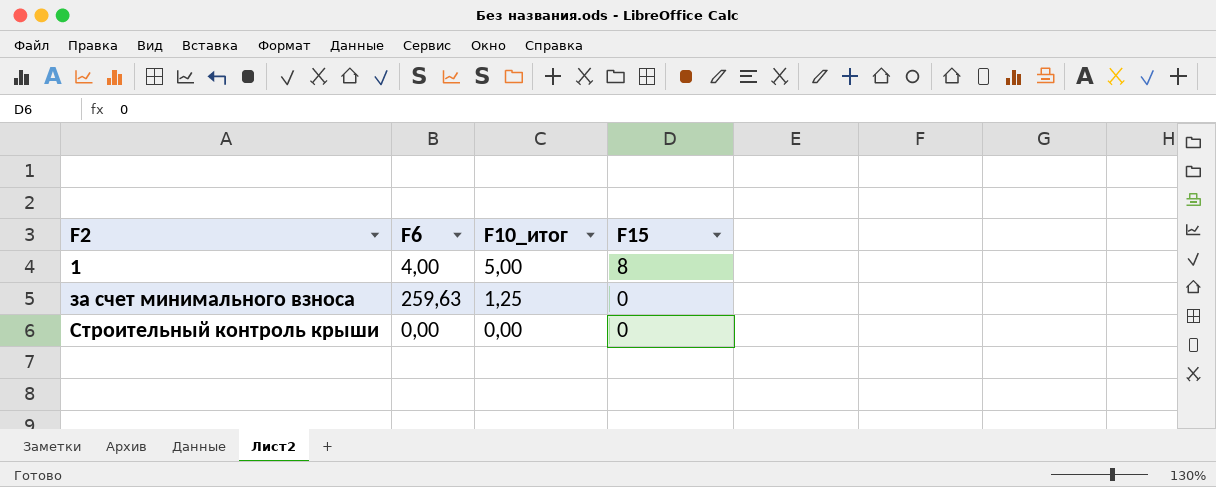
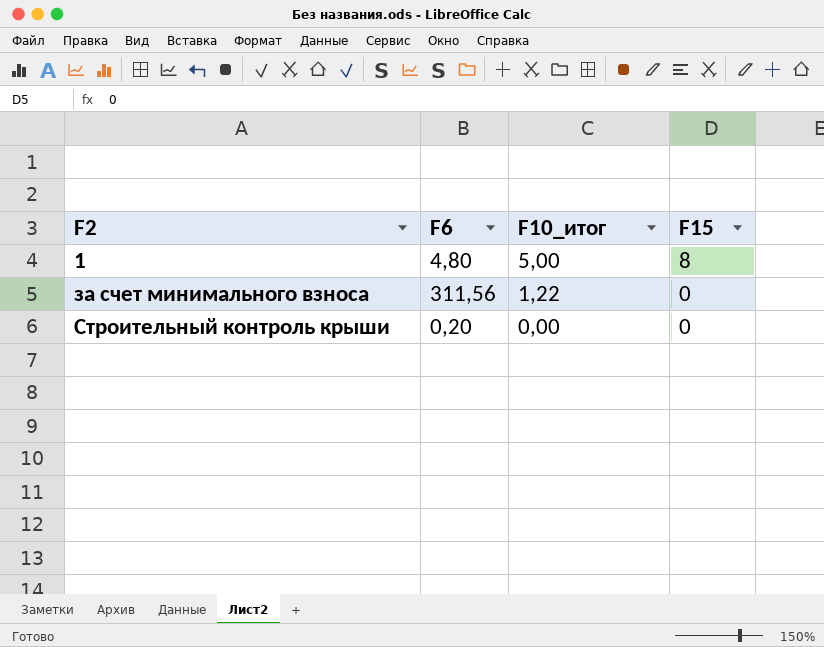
1 | F6: 4,00 -> 4,80
за счет минимального взноса | F6: 259,63 -> 311,56
за счет минимального взноса | F10_итог: 1,25 -> 1,22
Строительный контроль крыши | F6: 0,00 -> 0,20

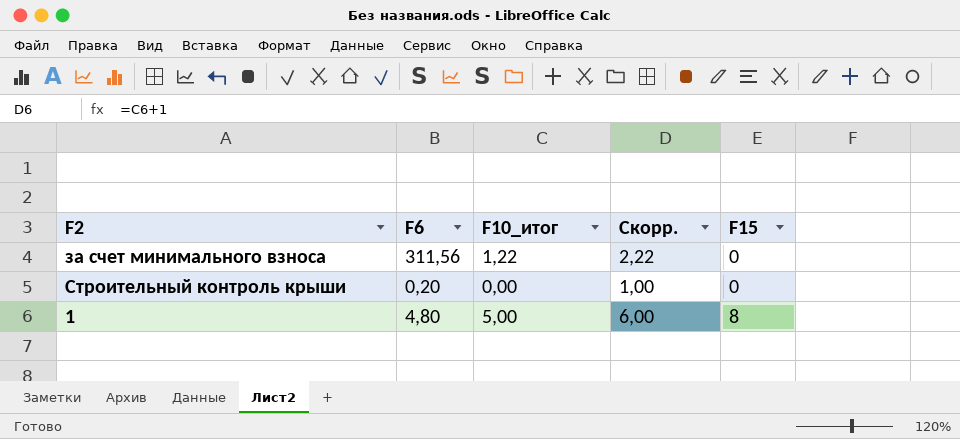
row order: F2 ascending -> F15 ascending
column Скорр. | formula: none -> [F10_итог] + 1

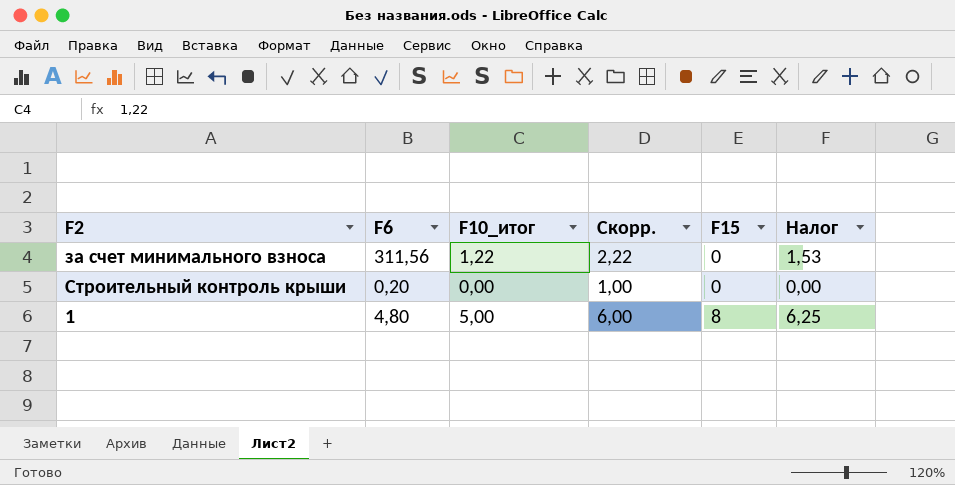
column Налог | formula: none -> [F10_итог] * 1,25

